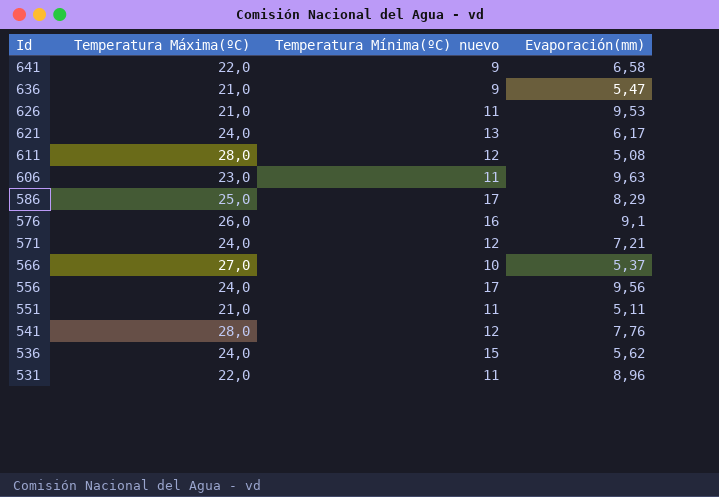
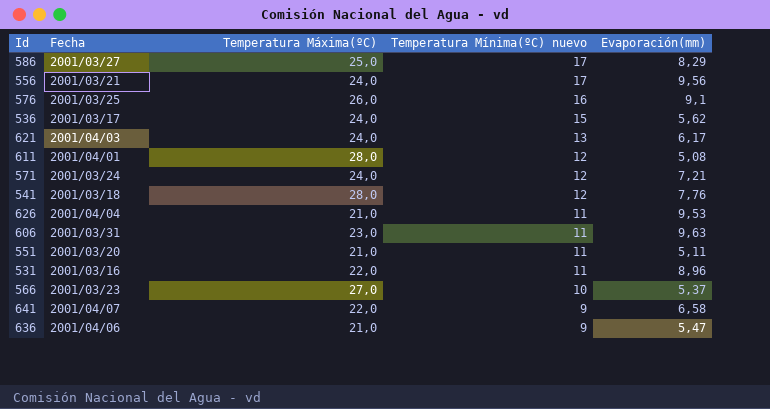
row order: Id descending -> Temperatura Mínima(ºC) nuevo descending
column Fecha | position: none -> 2

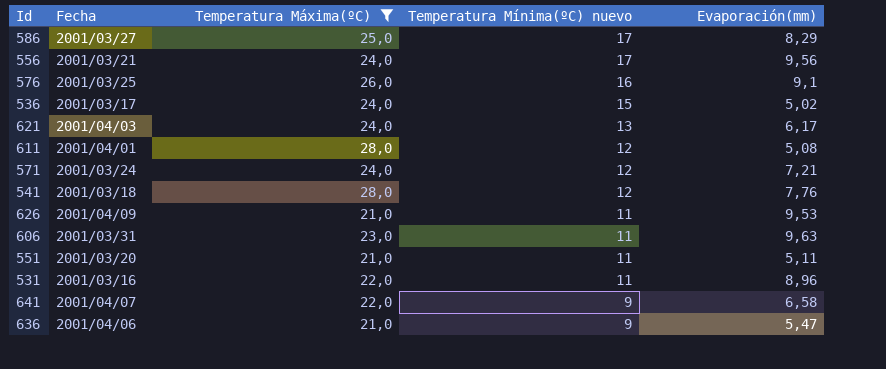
filter: none -> Temperatura Máxima(ºC) != 27,0
536 | Evaporación(mm): 5,62 -> 5,02
626 | Fecha: 2001/04/04 -> 2001/04/09

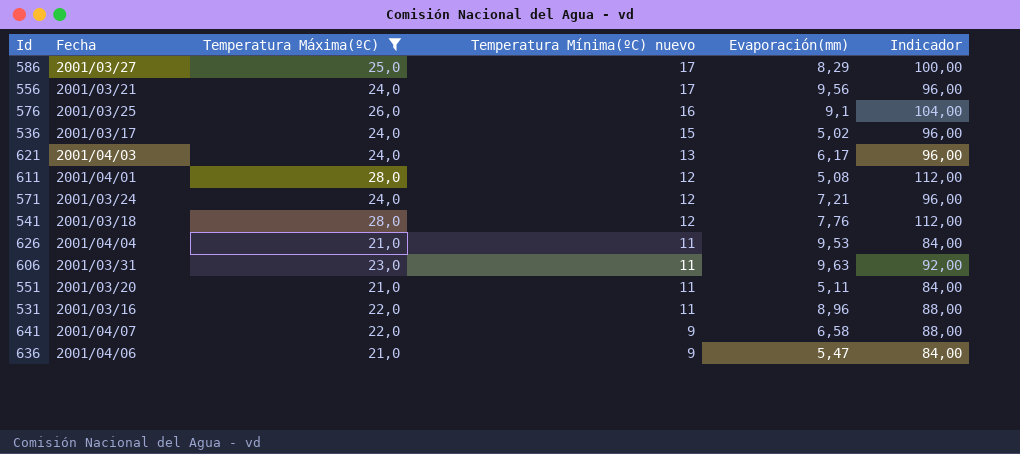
column Indicador | formula: none -> [Temperatura Máxima(ºC)] * 4
626 | Fecha: 2001/04/09 -> 2001/04/04

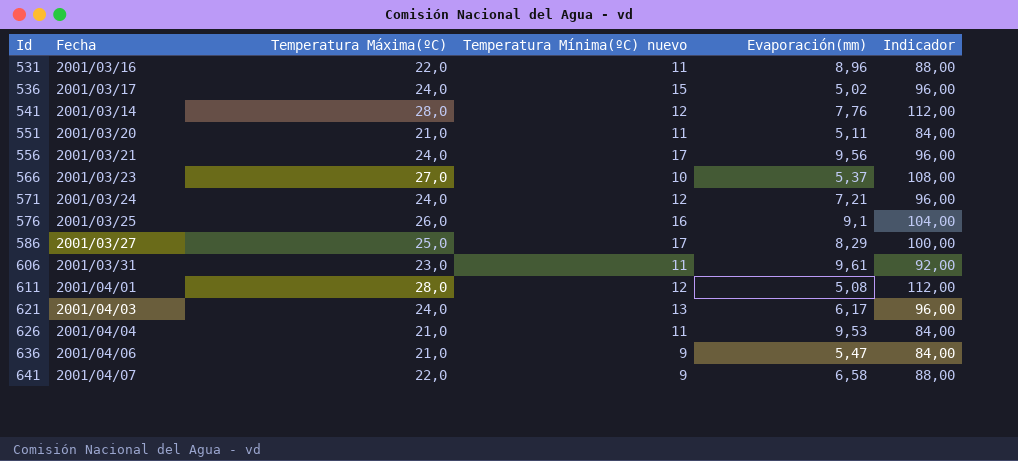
filter: Temperatura Máxima(ºC) != 27,0 -> none
row order: Temperatura Mínima(ºC) nuevo descending -> Id ascending
541 | Fecha: 2001/03/18 -> 2001/03/14
606 | Evaporación(mm): 9,63 -> 9,61

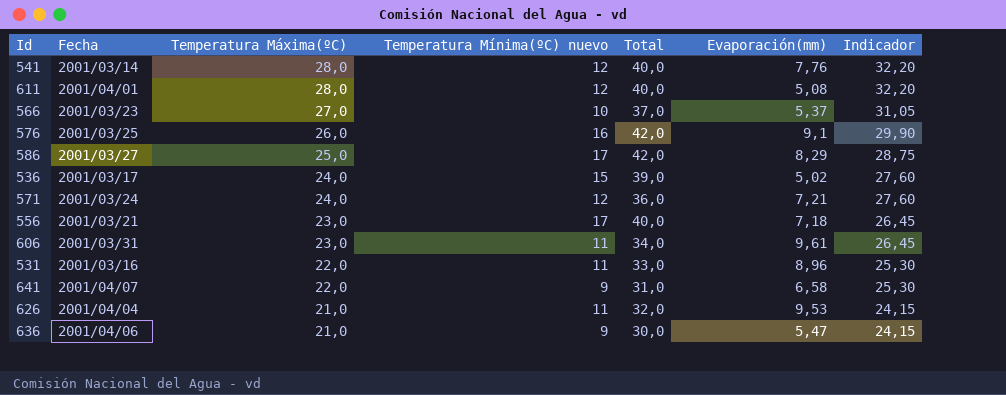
row order: Id ascending -> Temperatura Máxima(ºC) descending
column Total | formula: none -> [Temperatura Máxima(ºC)] + [Temperatura Mínima(ºC) nuevo]
column Indicador | formula: [Temperatura Máxima(ºC)] * 4 -> [Temperatura Máxima(ºC)] * 1,15
row 551: 2001/03/20 | 21,0 | 11 | 5,11 | 84,00 -> none
row 621: 2001/04/03 | 24,0 | 13 | 6,17 | 96,00 -> none
556 | Temperatura Máxima(ºC): 24,0 -> 23,0
556 | Evaporación(mm): 9,56 -> 7,18

